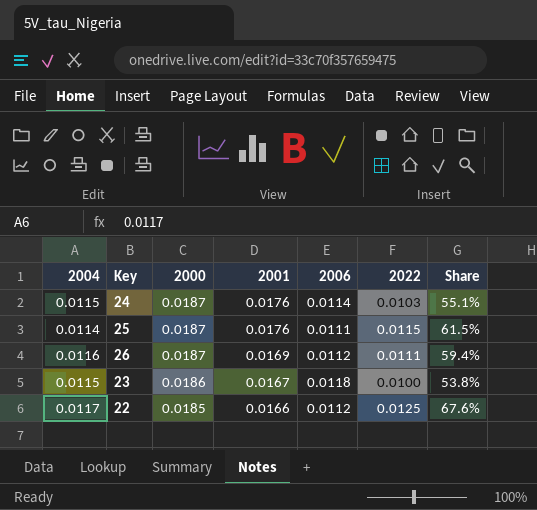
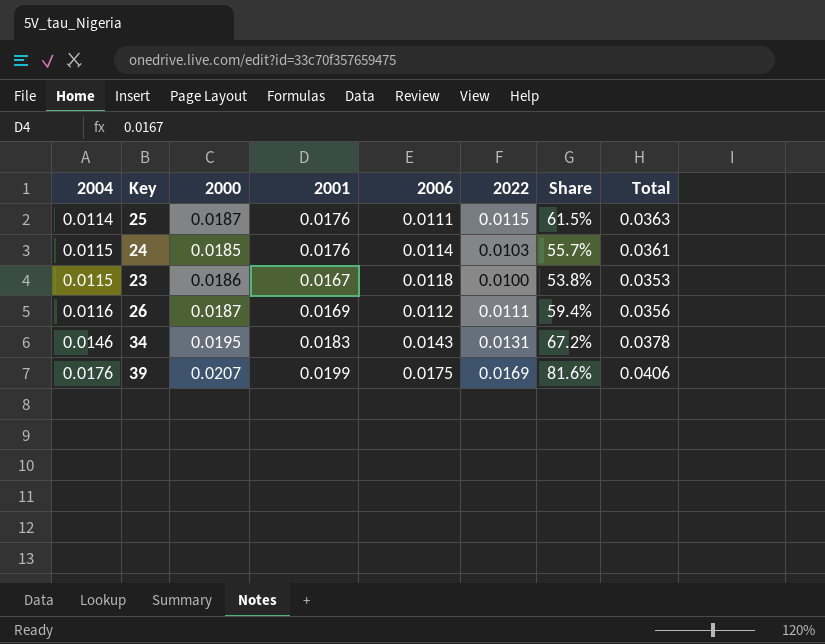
row order: 2000 descending -> 2004 ascending
column Total | formula: none -> [2000] + [2001]
row 22: 0.0117 | 0.0185 | 0.0166 | 0.0112 | 0.0125 | 67.6% -> none
24 | 2000: 0.0187 -> 0.0185
24 | Share: 55.1% -> 55.7%
row 34: none -> 0.0146 | 0.0195 | 0.0183 | 0.0143 | 0.0131 | 67.2% | 0.0378
row 39: none -> 0.0176 | 0.0207 | 0.0199 | 0.0175 | 0.0169 | 81.6% | 0.0406

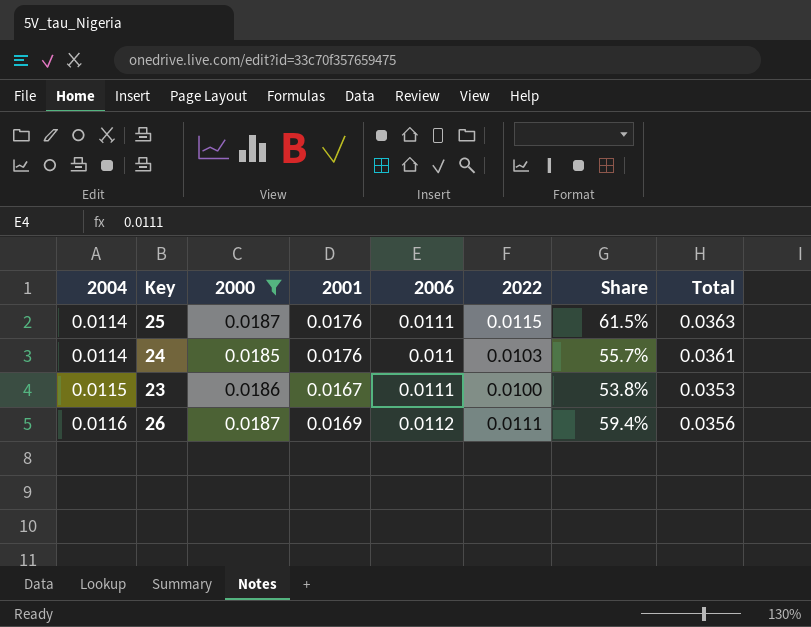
filter: none -> 2000 <= 0.0187
24 | 2004: 0.0115 -> 0.0114
24 | 2006: 0.0114 -> 0.011
23 | 2006: 0.0118 -> 0.0111

